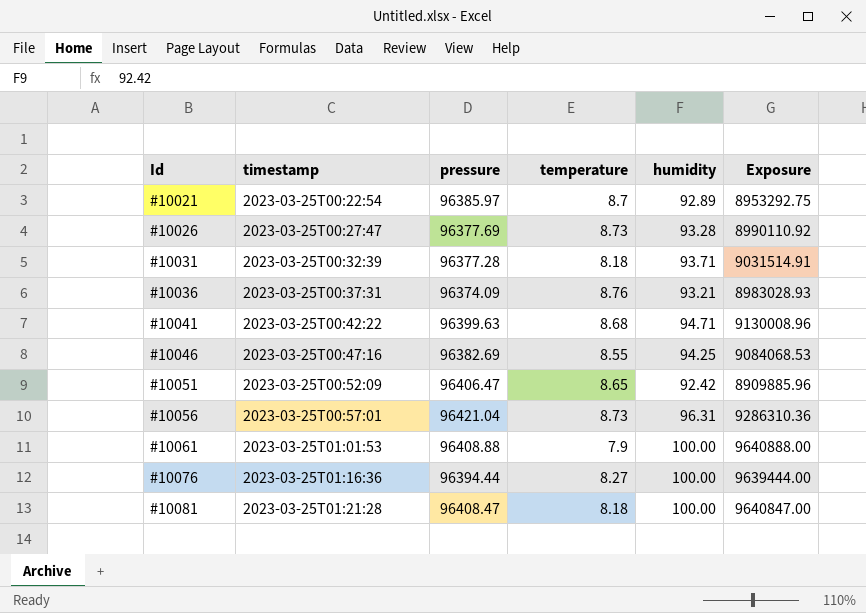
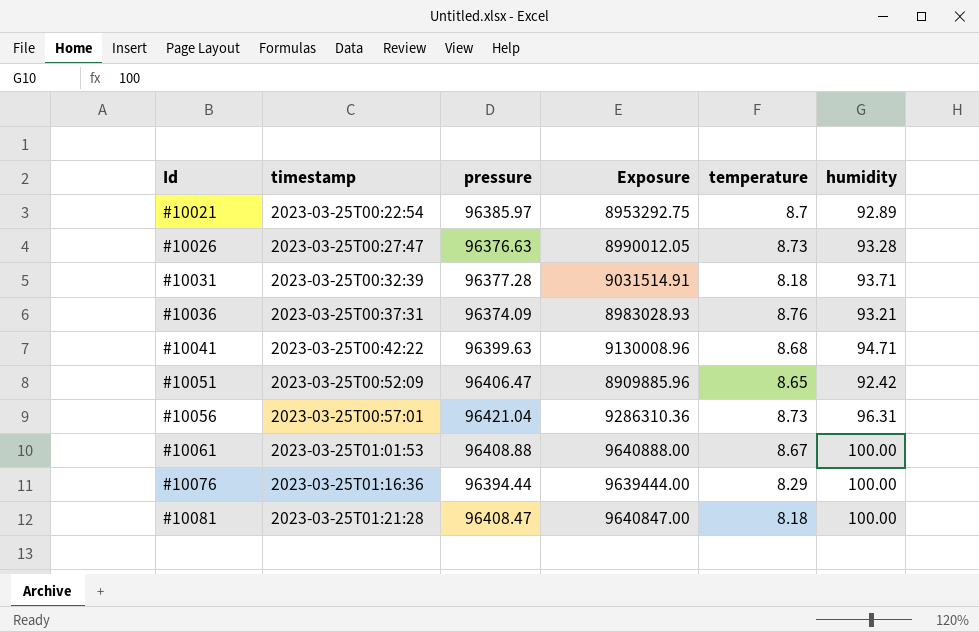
column Exposure | position: 6 -> 4
row #10046: 2023-03-25T00:47:16 | 96382.69 | 8.55 | 94.25 | 9084068.53 -> none
#10026 | pressure: 96377.69 -> 96376.63
#10026 | Exposure: 8990110.92 -> 8990012.05
#10061 | temperature: 7.9 -> 8.67
#10076 | temperature: 8.27 -> 8.29

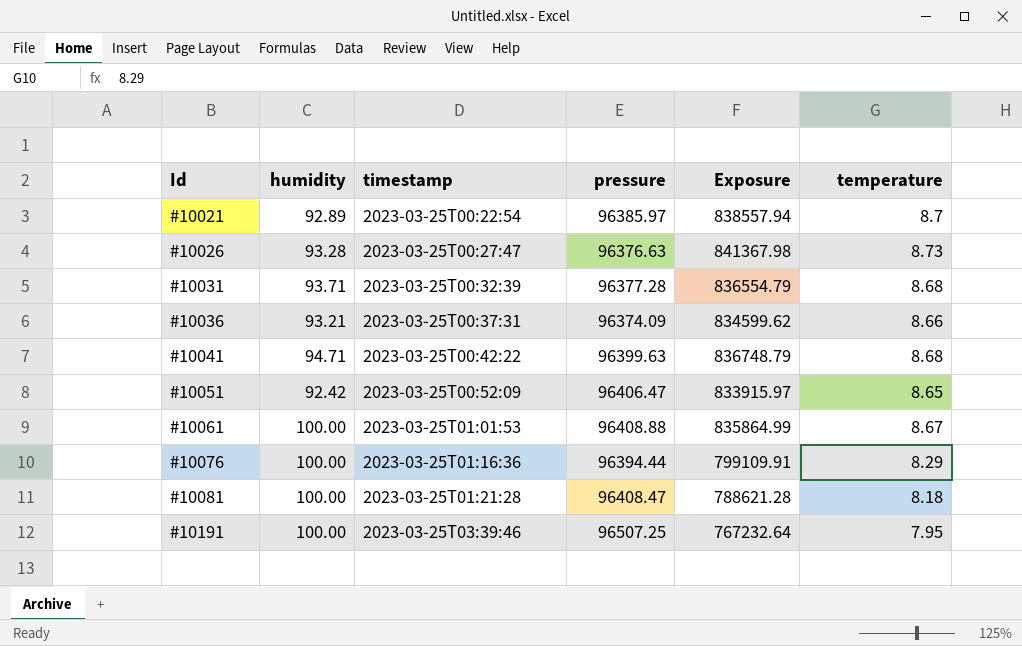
column humidity | position: 6 -> 2
column Exposure | formula: [pressure] * [humidity] -> [pressure] * [temperature]
row #10056: 2023-03-25T00:57:01 | 96421.04 | 9286310.36 | 8.73 | 96.31 -> none
#10031 | temperature: 8.18 -> 8.68
#10036 | temperature: 8.76 -> 8.66
row #10191: none -> 100.00 | 2023-03-25T03:39:46 | 96507.25 | 767232.64 | 7.95

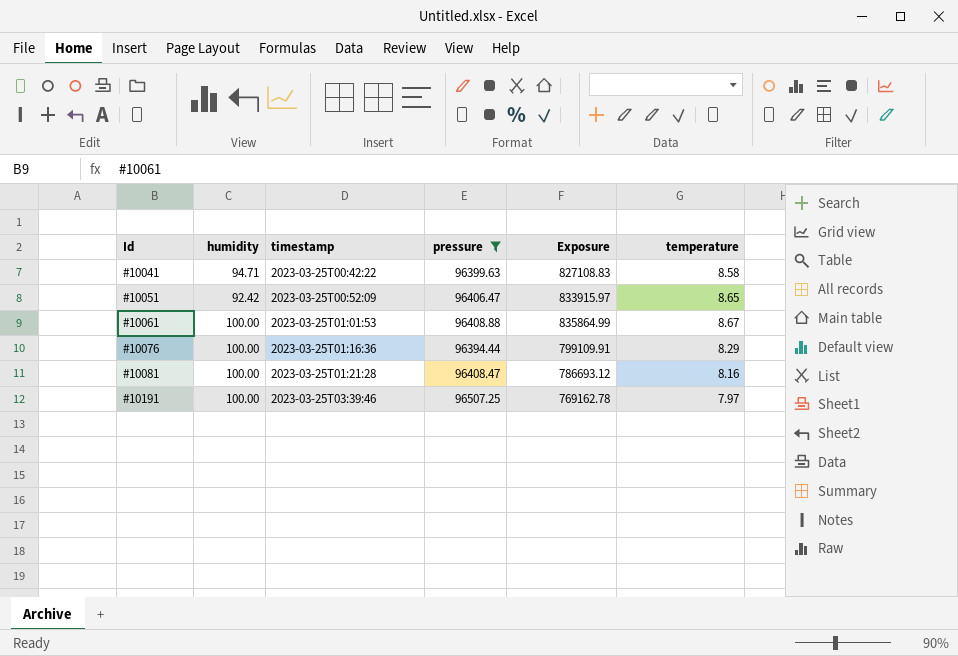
filter: none -> pressure >= 96394.44
#10041 | Exposure: 836748.79 -> 827108.83
#10041 | temperature: 8.68 -> 8.58
#10081 | Exposure: 788621.28 -> 786693.12
#10081 | temperature: 8.18 -> 8.16
#10191 | Exposure: 767232.64 -> 769162.78
#10191 | temperature: 7.95 -> 7.97

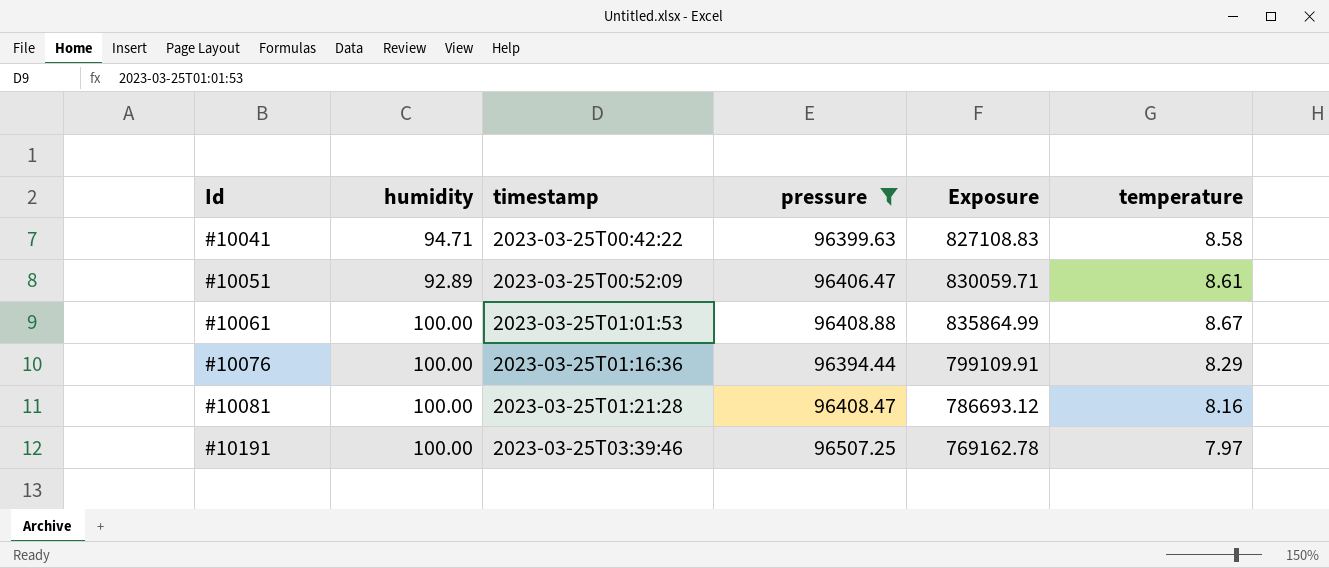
#10051 | humidity: 92.42 -> 92.89
#10051 | Exposure: 833915.97 -> 830059.71
#10051 | temperature: 8.65 -> 8.61

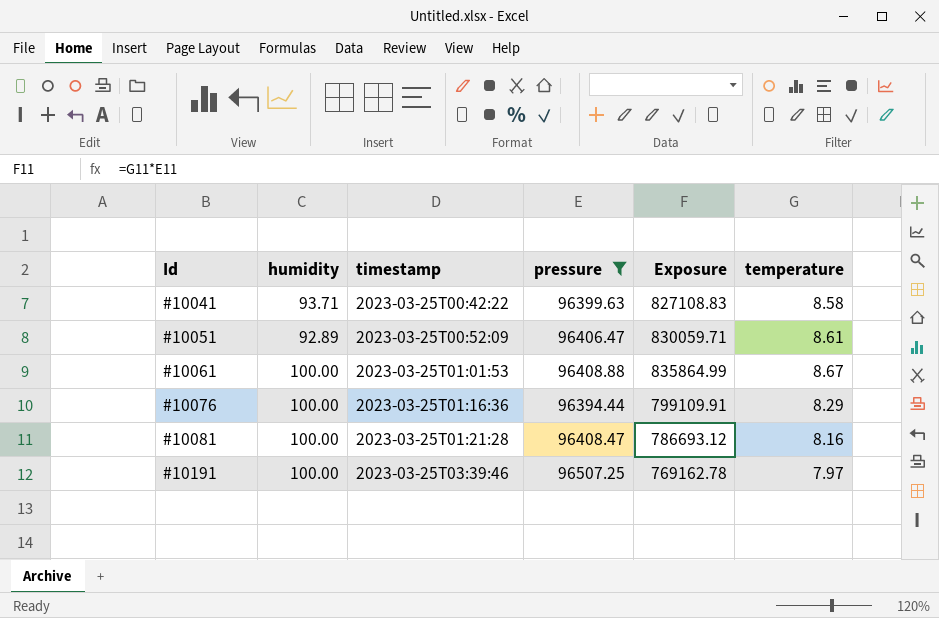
#10041 | humidity: 94.71 -> 93.71

